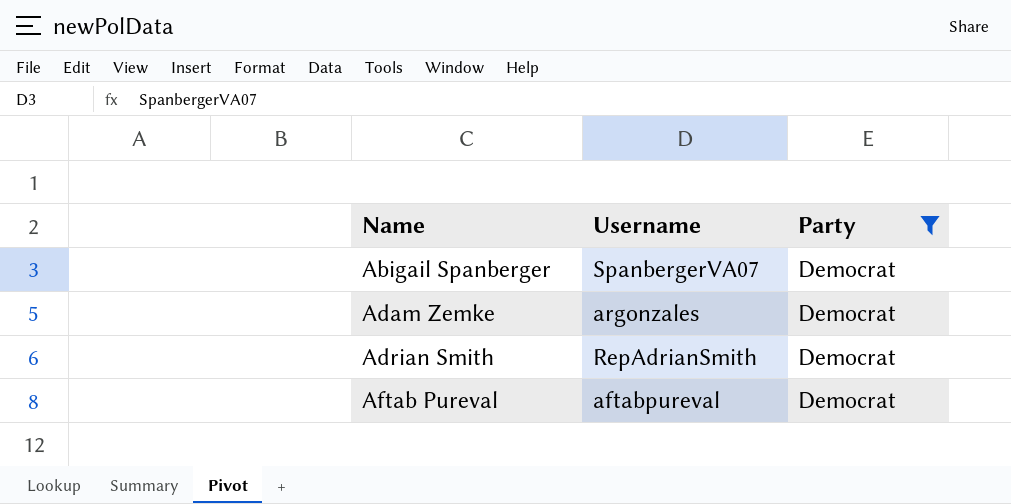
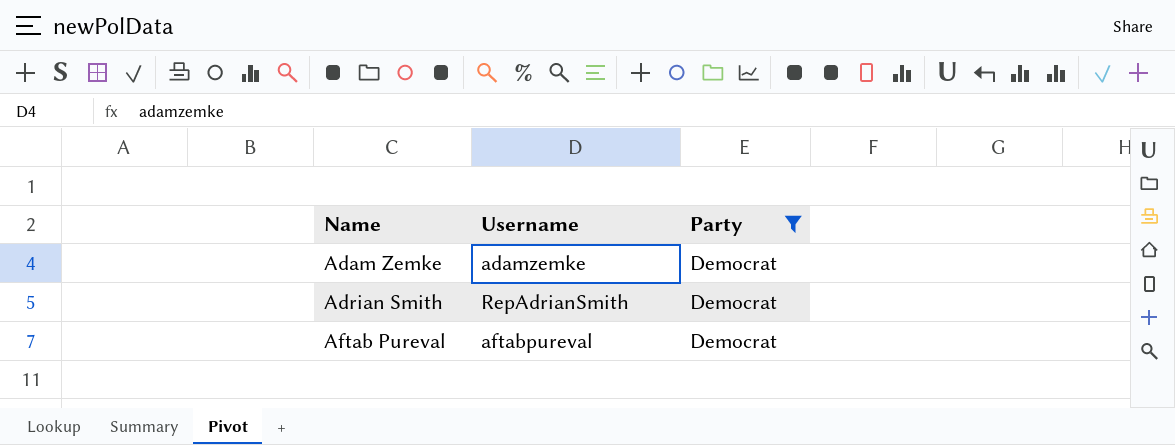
row Abigail Spanberger: SpanbergerVA07 | Democrat -> none
Adam Zemke | Username: argonzales -> adamzemke

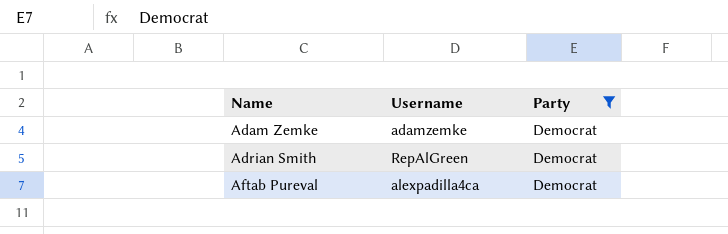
Adrian Smith | Username: RepAdrianSmith -> RepAlGreen
Aftab Pureval | Username: aftabpureval -> alexpadilla4ca

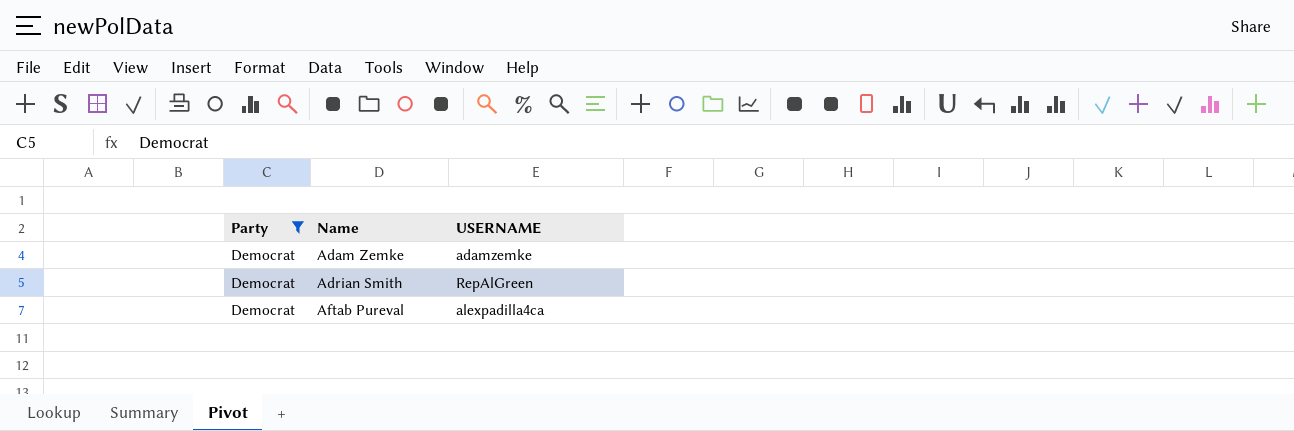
column Party | position: 3 -> 1
column name: Username -> USERNAME

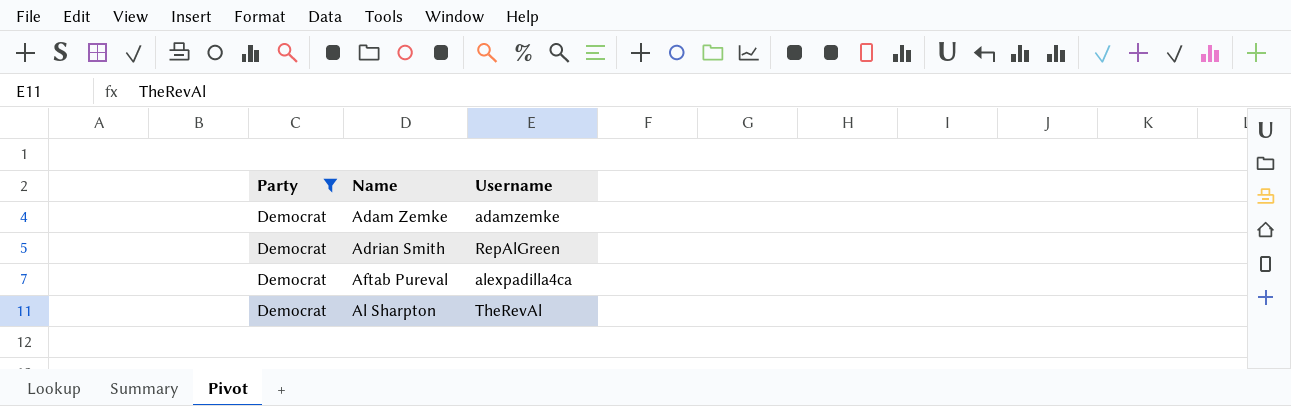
column name: USERNAME -> Username
row Al Sharpton: none -> Democrat | TheRevAl

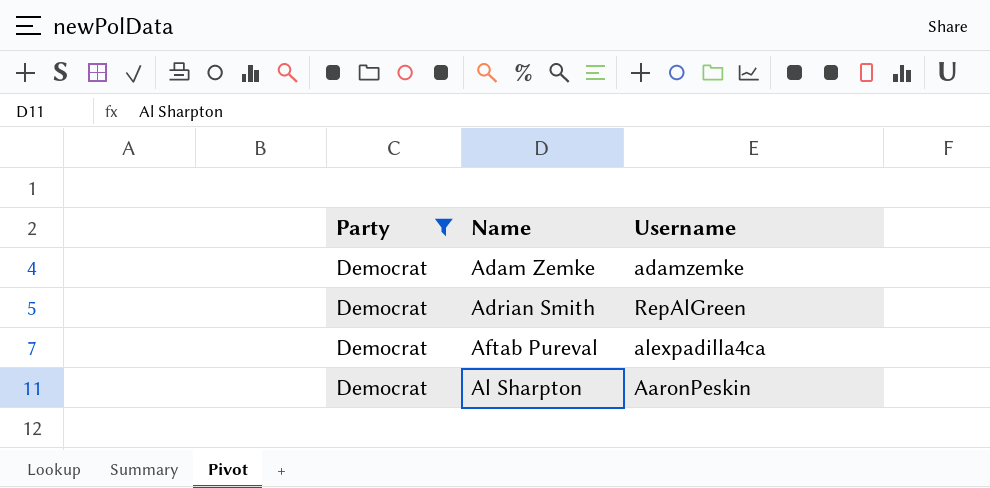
Al Sharpton | Username: TheRevAl -> AaronPeskin

